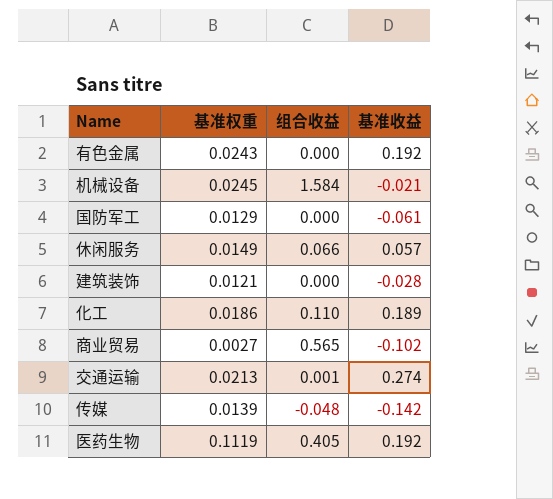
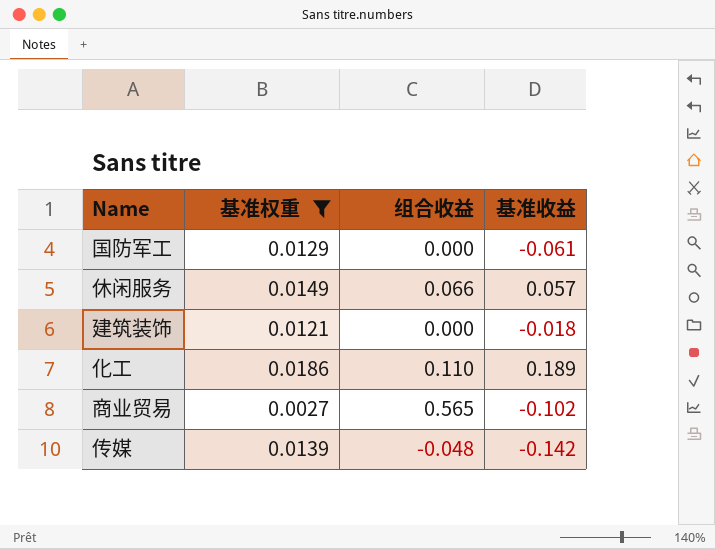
filter: none -> 基准权重 <= 0.0186
建筑装饰 | 基准收益: -0.028 -> -0.018

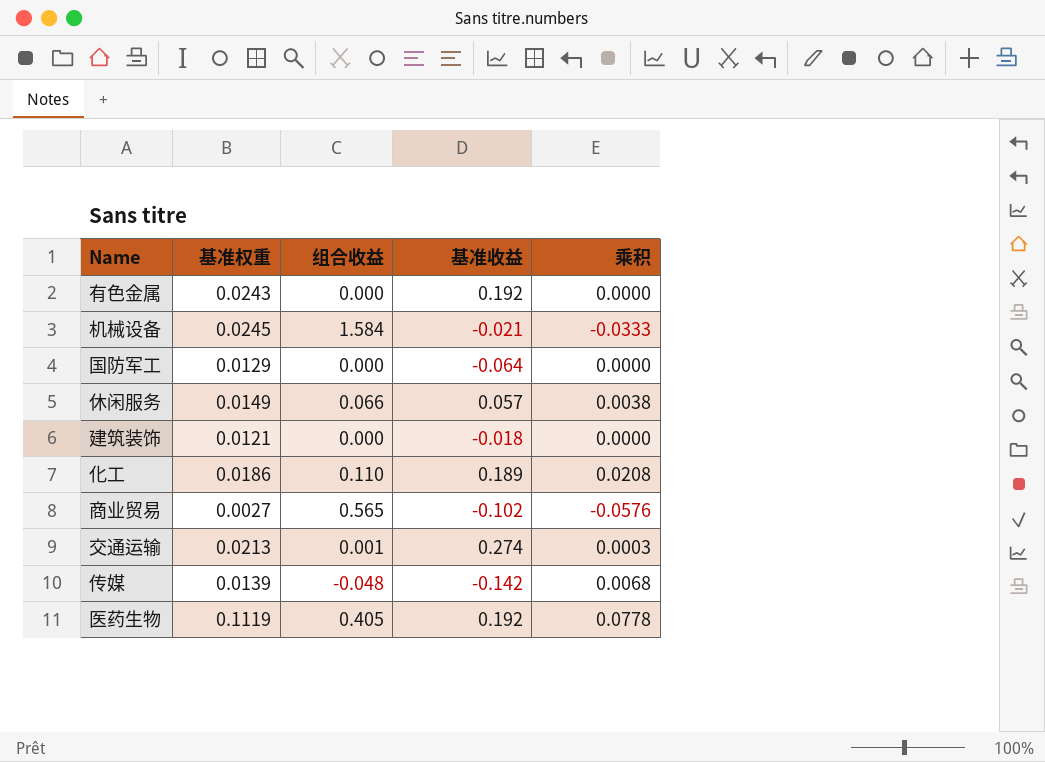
filter: 基准权重 <= 0.0186 -> none
column 乘积 | formula: none -> [组合收益] * [基准收益]
国防军工 | 基准收益: -0.061 -> -0.064

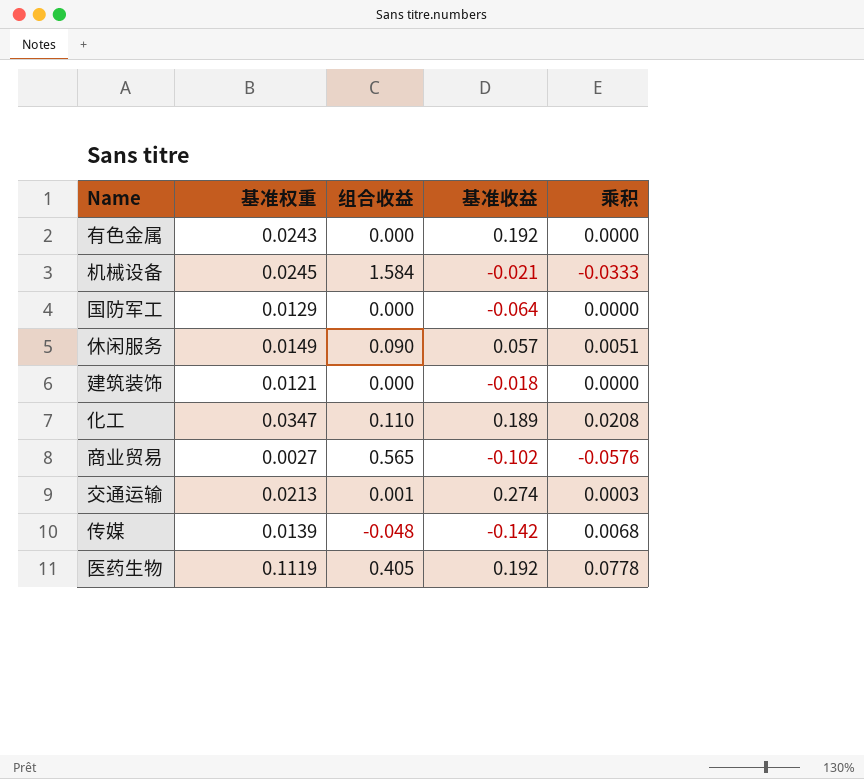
休闲服务 | 组合收益: 0.066 -> 0.090
休闲服务 | 乘积: 0.0038 -> 0.0051
化工 | 基准权重: 0.0186 -> 0.0347

